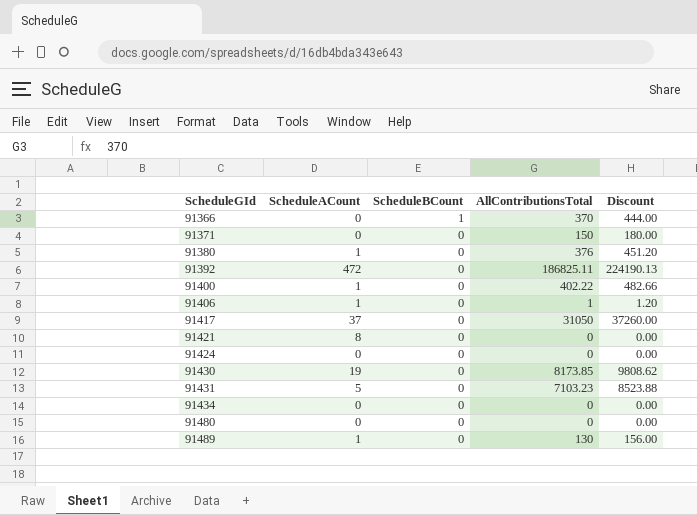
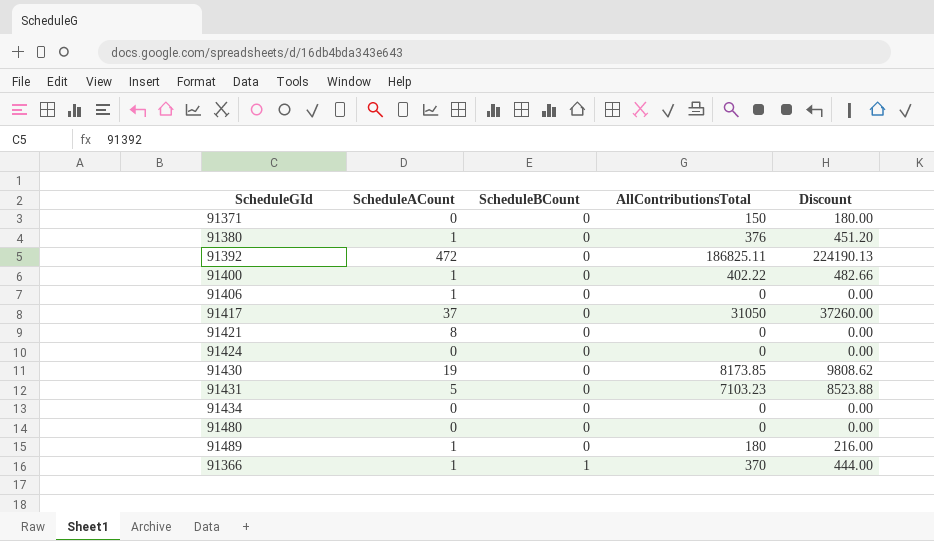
row order: ScheduleGId ascending -> ScheduleBCount ascending
91406 | AllContributionsTotal: 1 -> 0
91406 | Discount: 1.20 -> 0.00
91489 | AllContributionsTotal: 130 -> 180
91489 | Discount: 156.00 -> 216.00
91366 | ScheduleACount: 0 -> 1

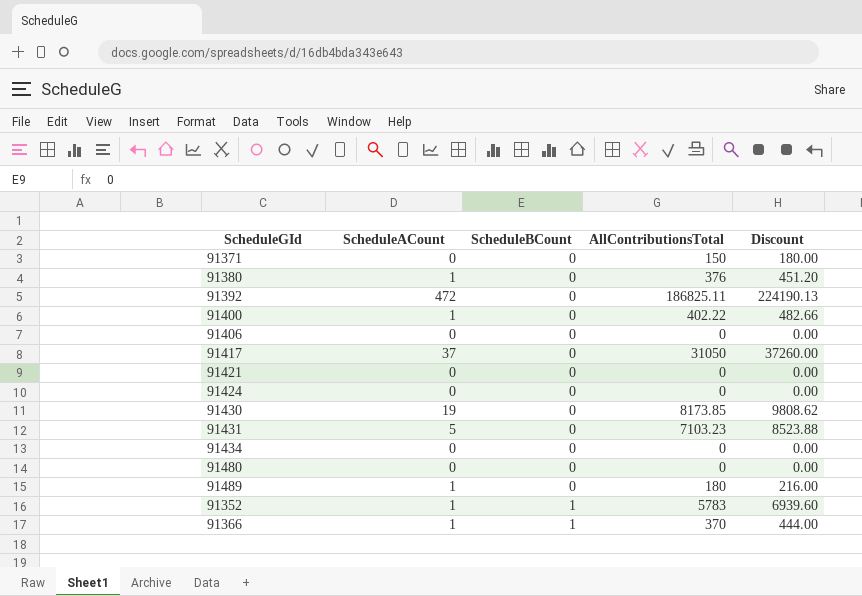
91406 | ScheduleACount: 1 -> 0
91421 | ScheduleACount: 8 -> 0
row 91352: none -> 1 | 1 | 5783 | 6939.60

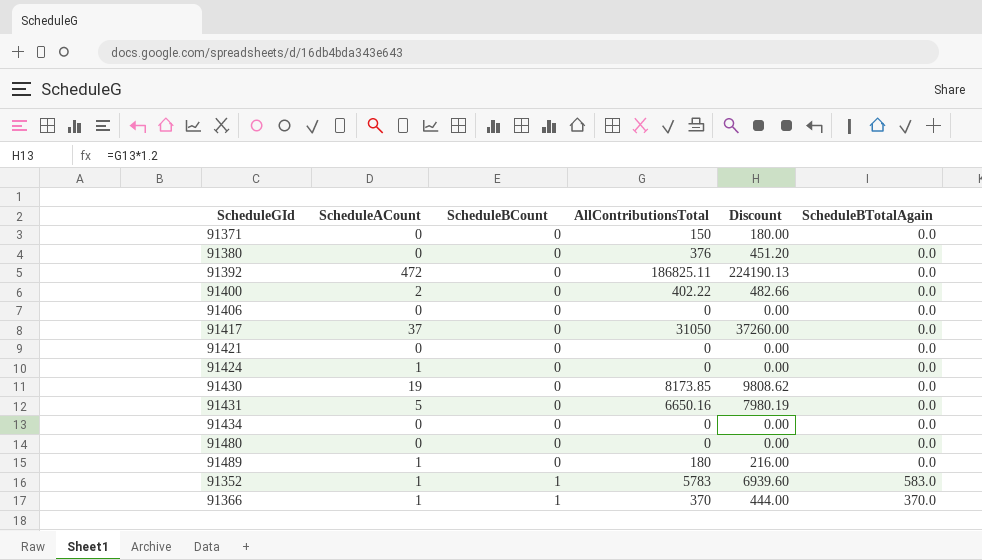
column ScheduleBTotalAgain | position: none -> 6
91380 | ScheduleACount: 1 -> 0
91400 | ScheduleACount: 1 -> 2
91424 | ScheduleACount: 0 -> 1
91431 | AllContributionsTotal: 7103.23 -> 6650.16
91431 | Discount: 8523.88 -> 7980.19

